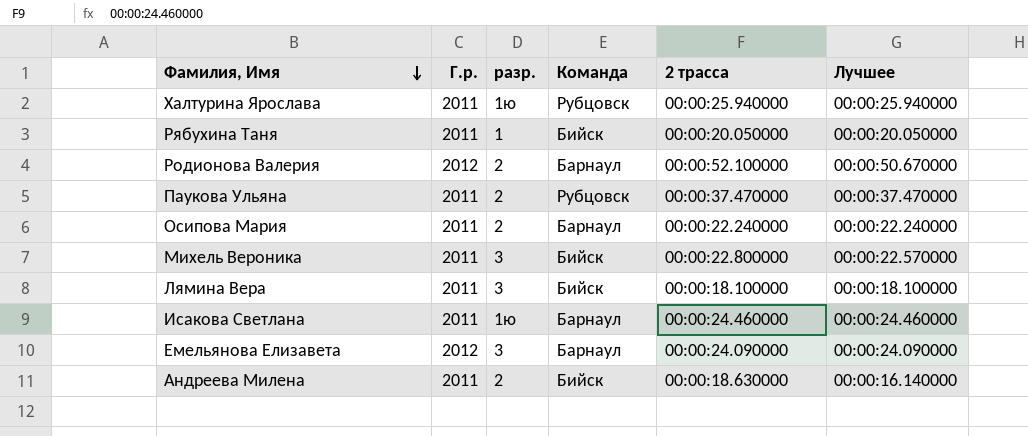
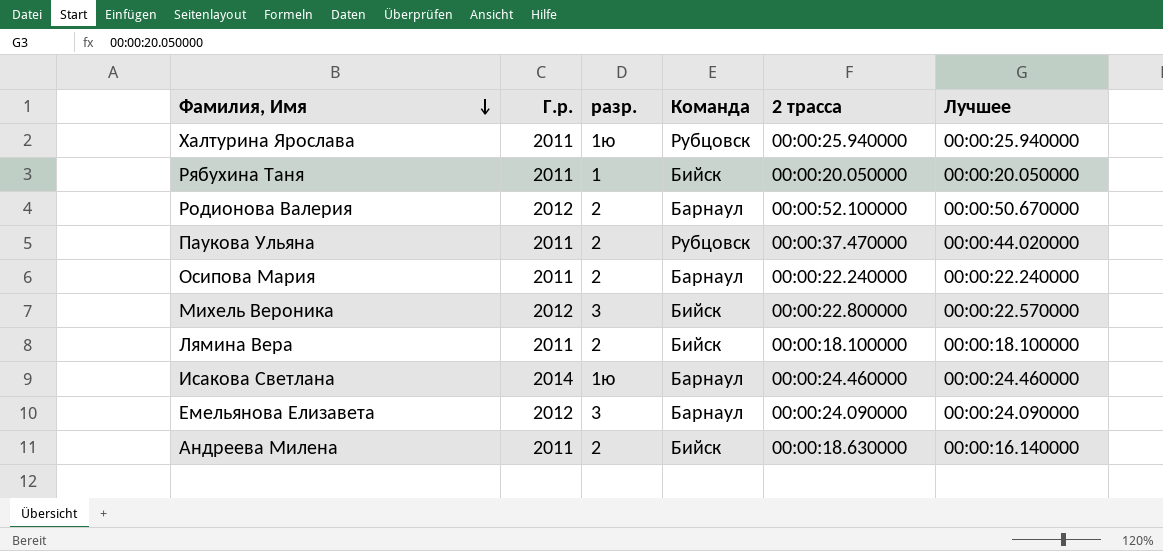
Паукова Ульяна | Лучшее: 00:00:37.470000 -> 00:00:44.020000
Михель Вероника | Г.р.: 2011 -> 2012
Лямина Вера | разр.: 3 -> 2
Исакова Светлана | Г.р.: 2011 -> 2014

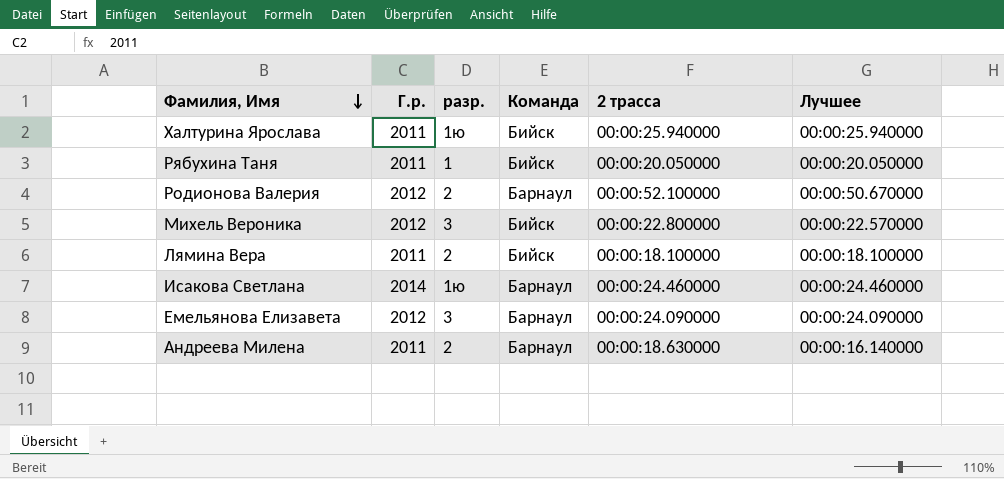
row Паукова Ульяна: 2011 | 2 | Рубцовск | 00:00:37.470000 | 00:00:44.020000 -> none
row Осипова Мария: 2011 | 2 | Барнаул | 00:00:22.240000 | 00:00:22.240000 -> none
Халтурина Ярослава | Команда: Рубцовск -> Бийск
Андреева Милена | Команда: Бийск -> Барнаул

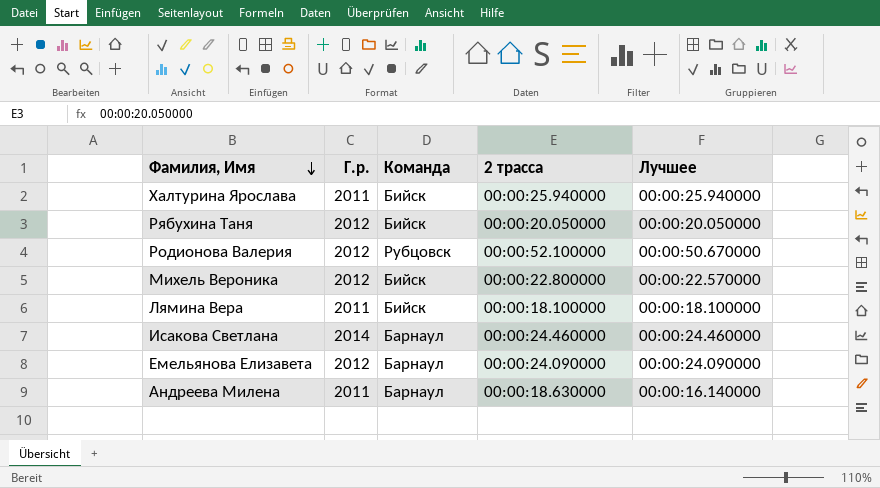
column разр. | position: 3 -> none
Рябухина Таня | Г.р.: 2011 -> 2012
Родионова Валерия | Команда: Барнаул -> Рубцовск

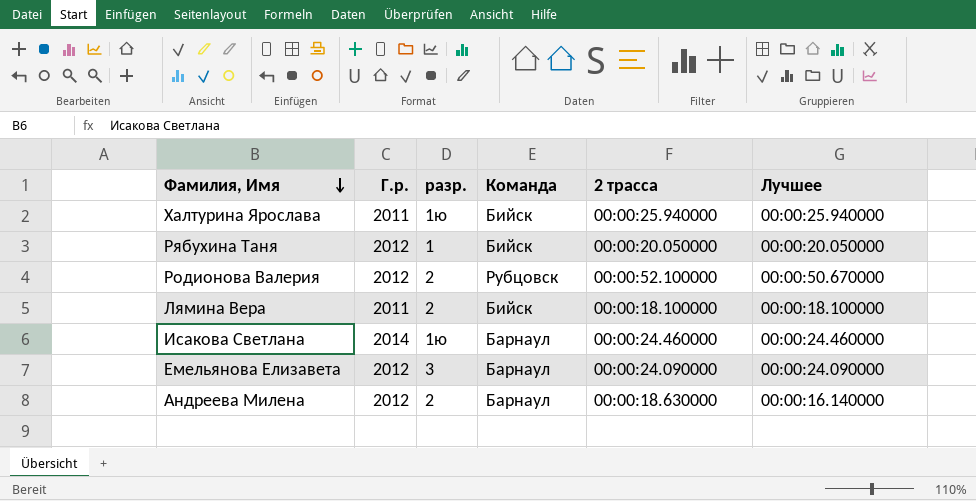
column разр. | position: none -> 3
row Михель Вероника: 2012 | Бийск | 00:00:22.800000 | 00:00:22.570000 -> none
Андреева Милена | Г.р.: 2011 -> 2012

